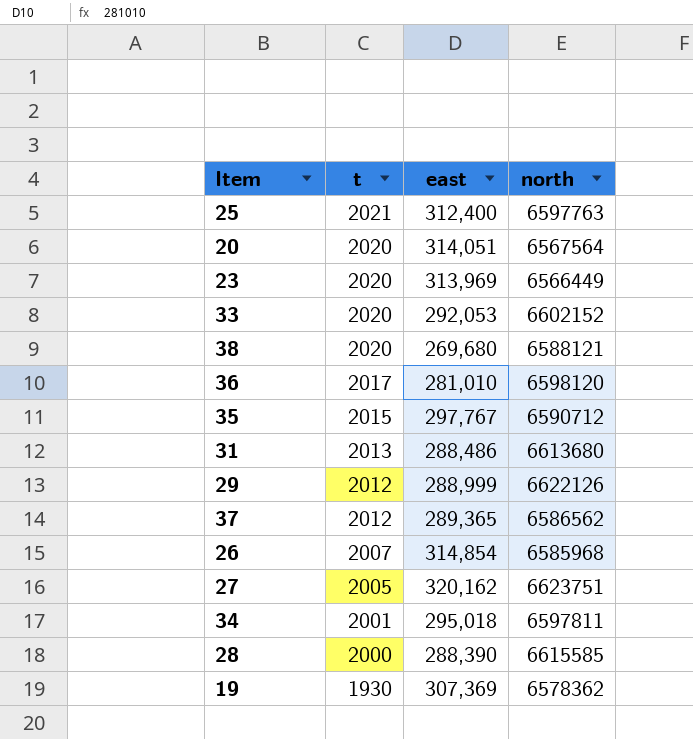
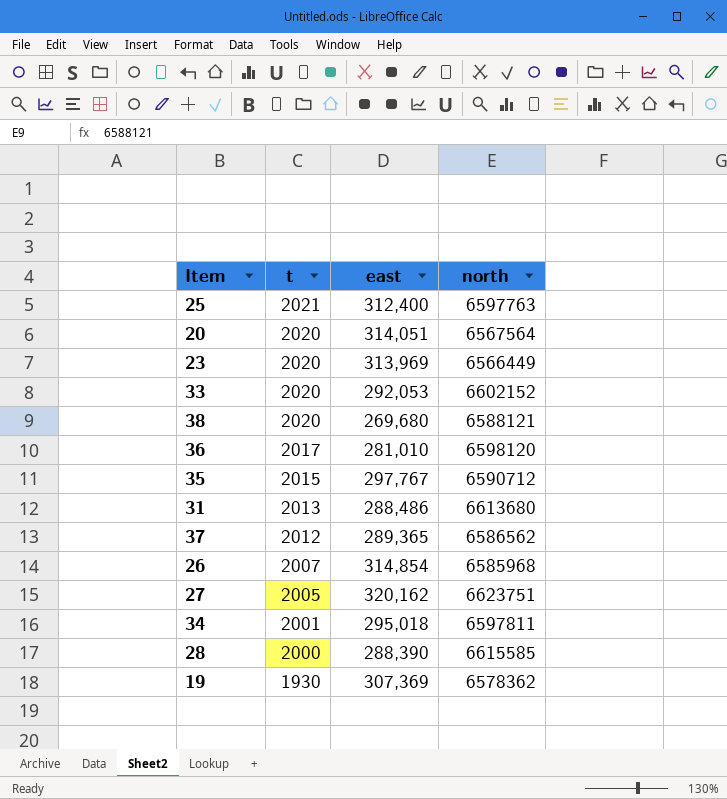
row 29: 2012 | 288,999 | 6622126 -> none

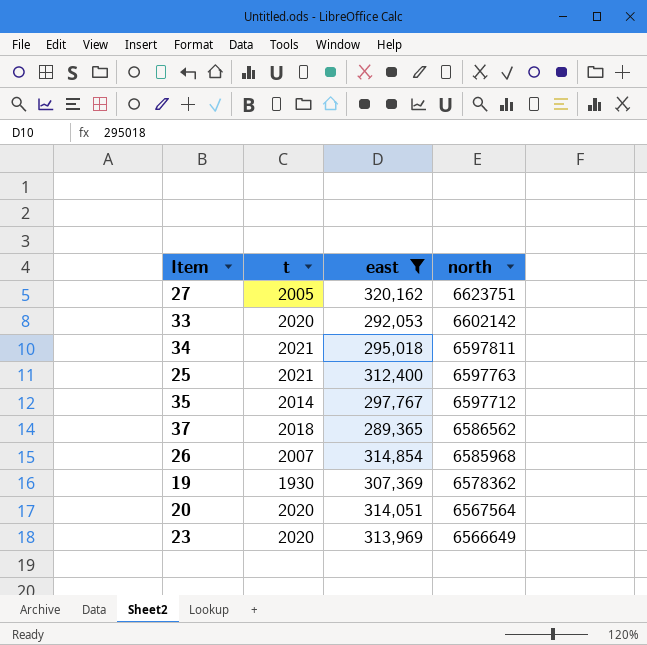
filter: none -> east >= 289,365
row order: t descending -> north descending
33 | north: 6602152 -> 6602142
34 | t: 2001 -> 2021
35 | t: 2015 -> 2014
35 | north: 6590712 -> 6597712
37 | t: 2012 -> 2018
23 | north: 6566449 -> 6566649

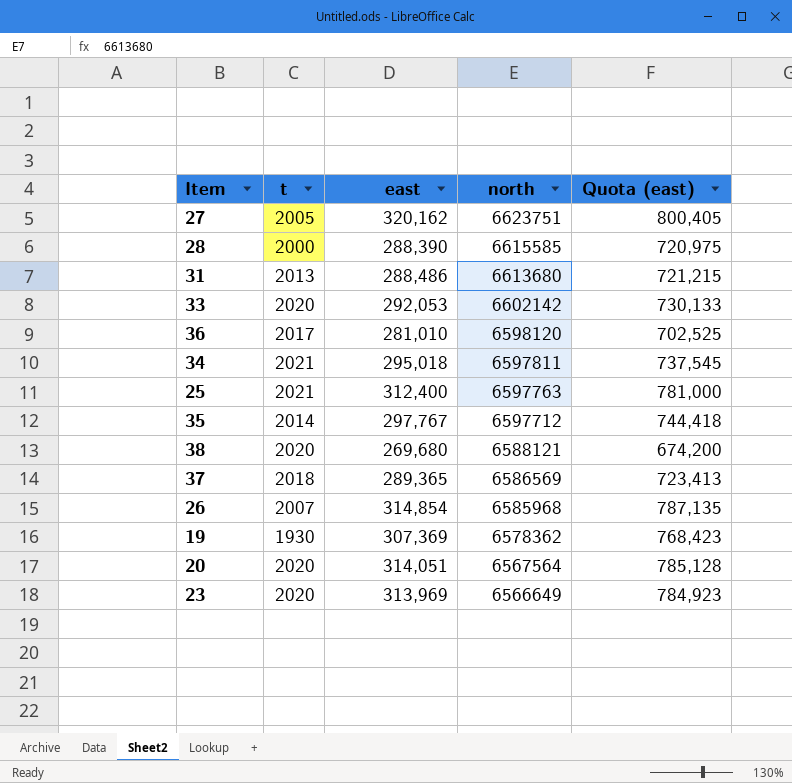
filter: east >= 289,365 -> none
column Quota (east) | formula: none -> [east] * 2.5
37 | north: 6586562 -> 6586569

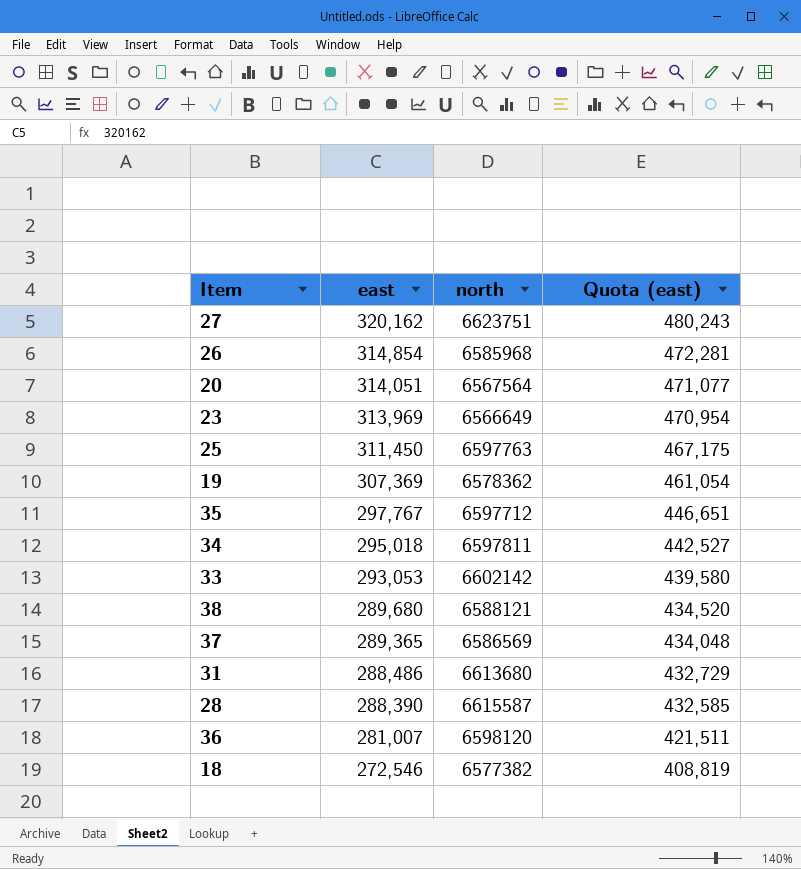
row order: north descending -> east descending
column t | position: 2 -> none
column Quota (east) | formula: [east] * 2.5 -> [east] * 1.5
25 | east: 312,400 -> 311,450
33 | east: 292,053 -> 293,053
38 | east: 269,680 -> 289,680
28 | north: 6615585 -> 6615587
36 | east: 281,010 -> 281,007
row 18: none -> 272,546 | 6577382 | 408,819

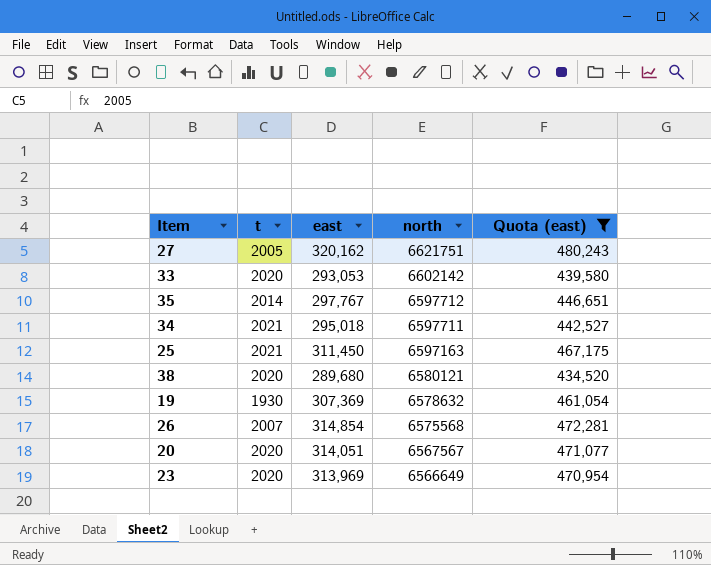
filter: none -> Quota (east) >= 434,520
row order: east descending -> north descending
column t | position: none -> 2
27 | north: 6623751 -> 6621751
34 | north: 6597811 -> 6597711
25 | north: 6597763 -> 6597163
38 | north: 6588121 -> 6580121
19 | north: 6578362 -> 6578632
26 | north: 6585968 -> 6575568
20 | north: 6567564 -> 6567567

